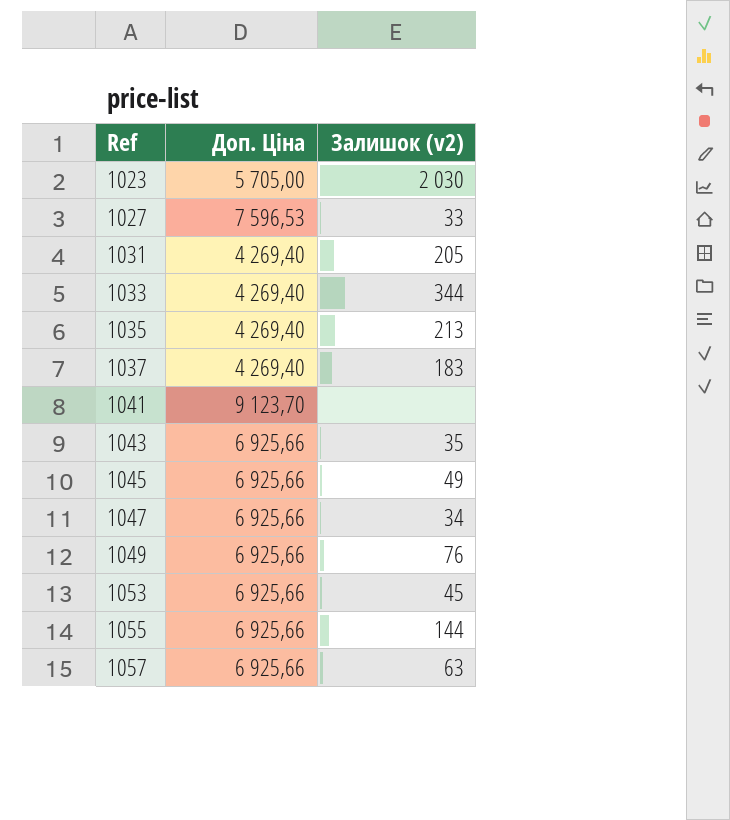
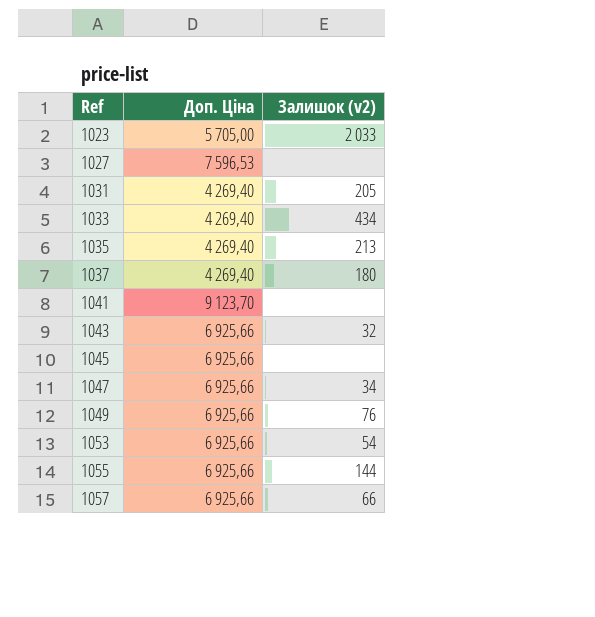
1023 | Залишок (v2): 2 030 -> 2 033
1027 | Залишок (v2): 33 -> none
1033 | Залишок (v2): 344 -> 434
1037 | Залишок (v2): 183 -> 180
1043 | Залишок (v2): 35 -> 32
1045 | Залишок (v2): 49 -> none
1053 | Залишок (v2): 45 -> 54
1057 | Залишок (v2): 63 -> 66

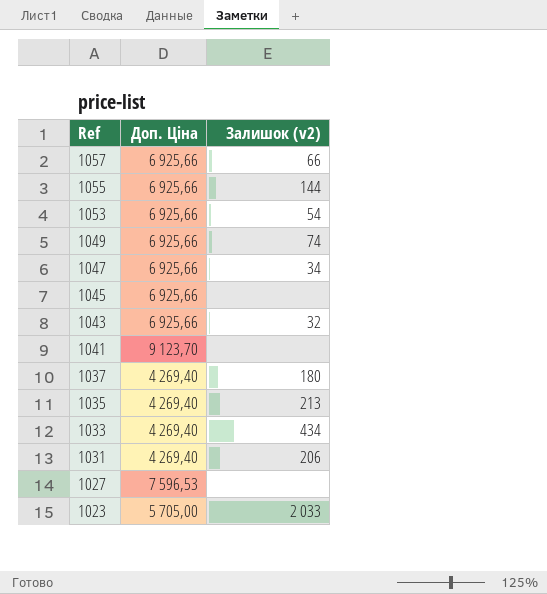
row order: Ref ascending -> Ref descending
1049 | Залишок (v2): 76 -> 74
1031 | Залишок (v2): 205 -> 206

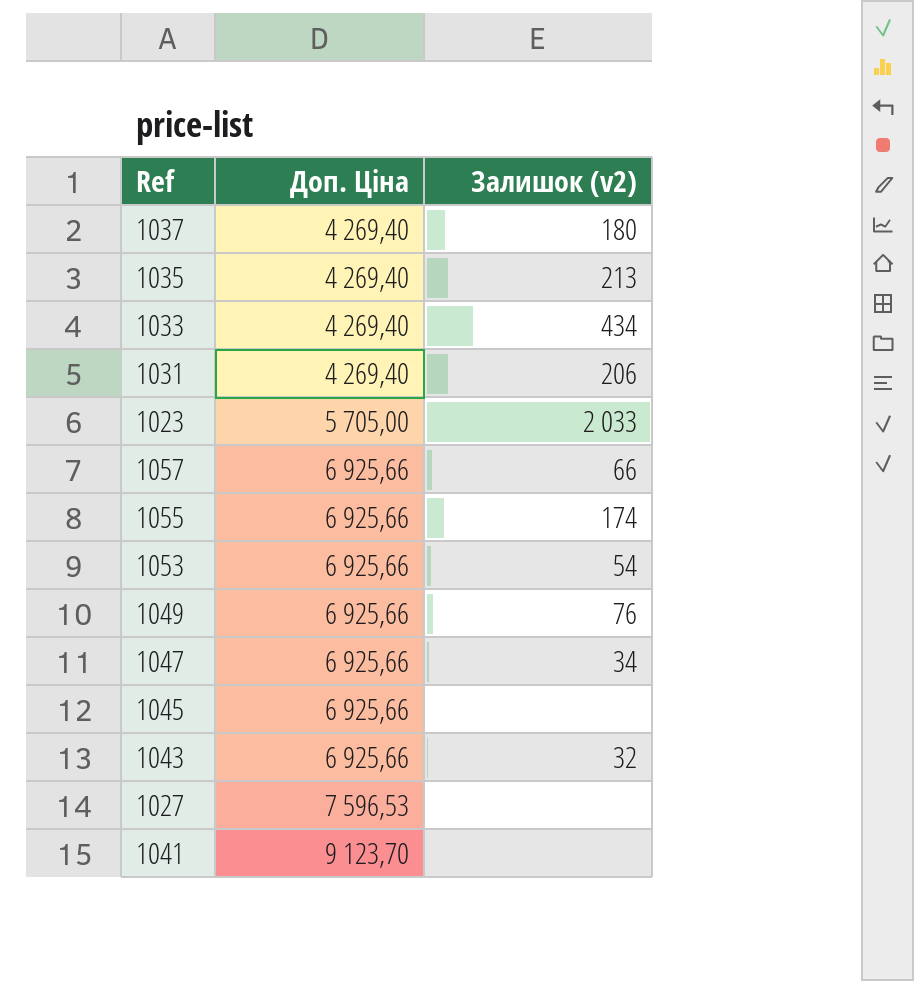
row order: Ref descending -> Доп. Ціна ascending
1055 | Залишок (v2): 144 -> 174
1049 | Залишок (v2): 74 -> 76

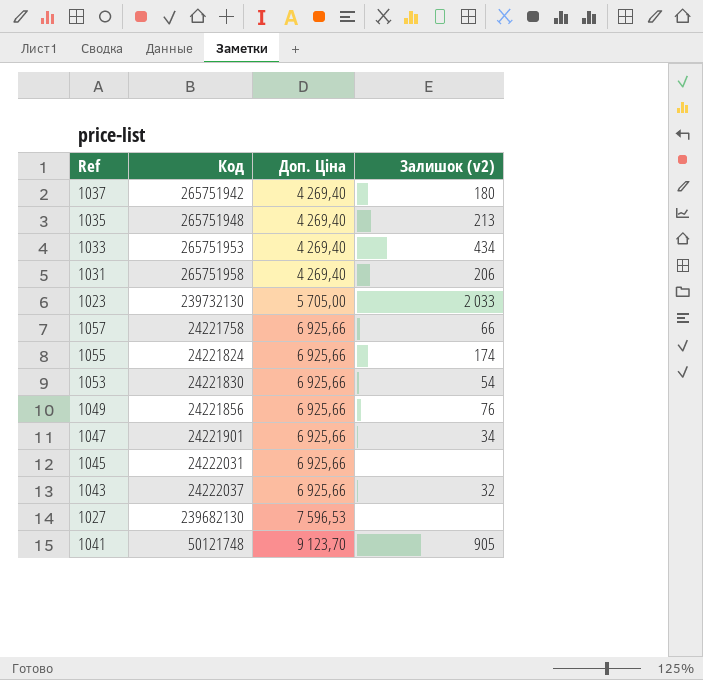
column Код | position: none -> 2
1041 | Залишок (v2): none -> 905

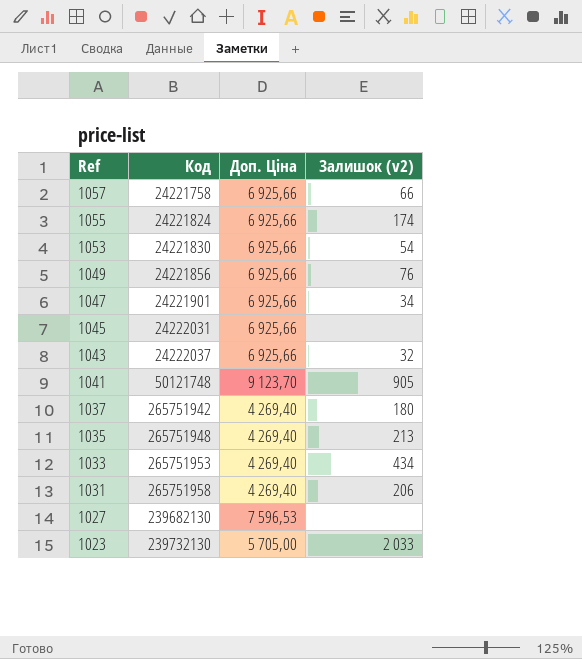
row order: Доп. Ціна ascending -> Ref descending

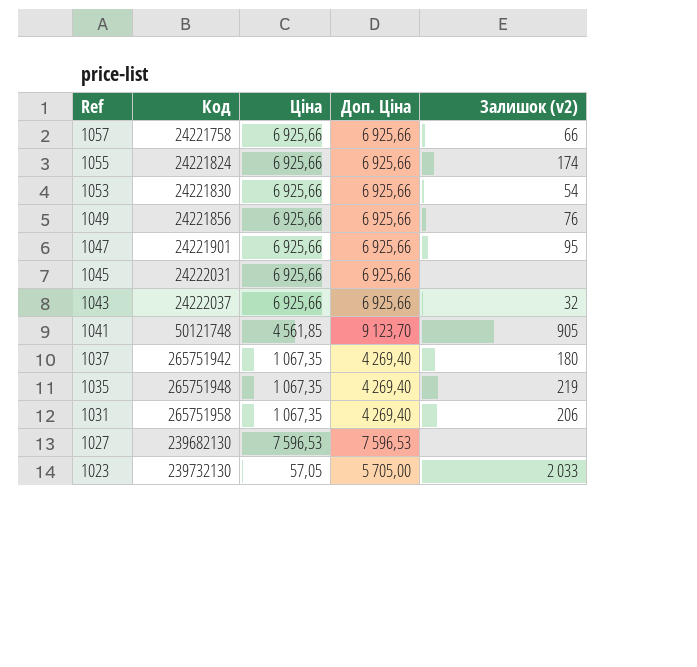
column Ціна | position: none -> 3
row 1033: 265751953 | 4 269,40 | 434 -> none
1047 | Залишок (v2): 34 -> 95
1035 | Залишок (v2): 213 -> 219

